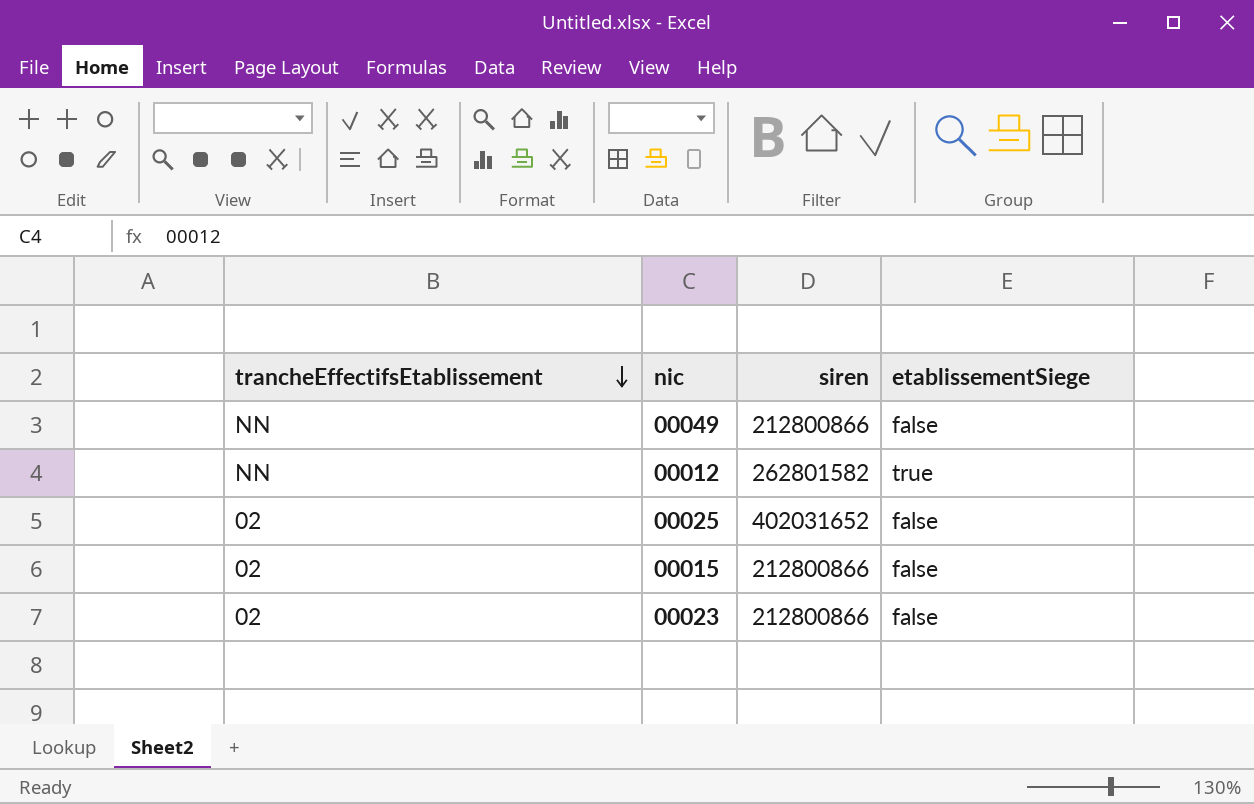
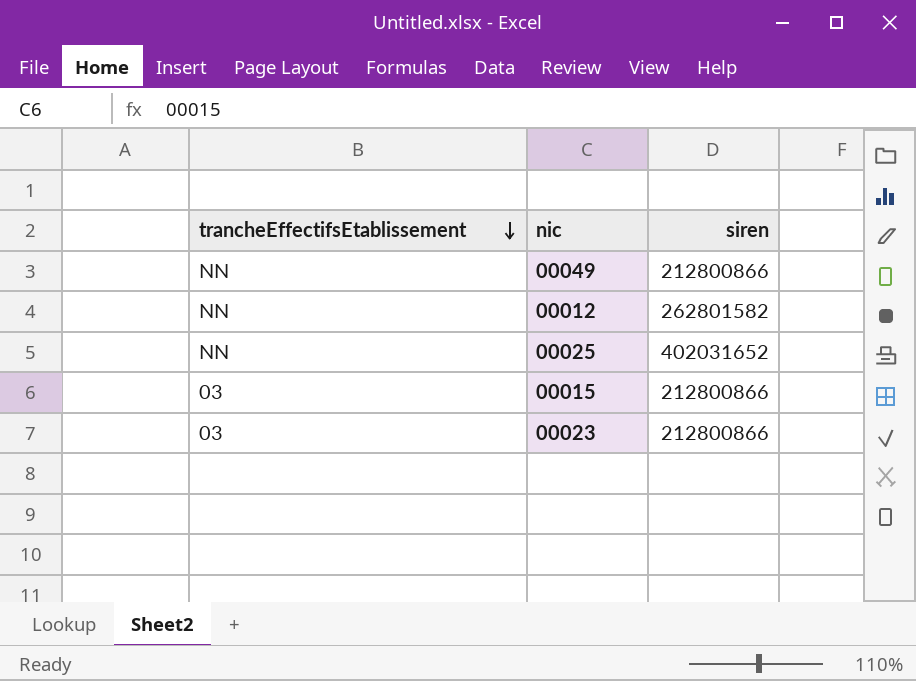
column etablissementSiege | position: 4 -> none
00025 | trancheEffectifsEtablissement: 02 -> NN
00015 | trancheEffectifsEtablissement: 02 -> 03
00023 | trancheEffectifsEtablissement: 02 -> 03

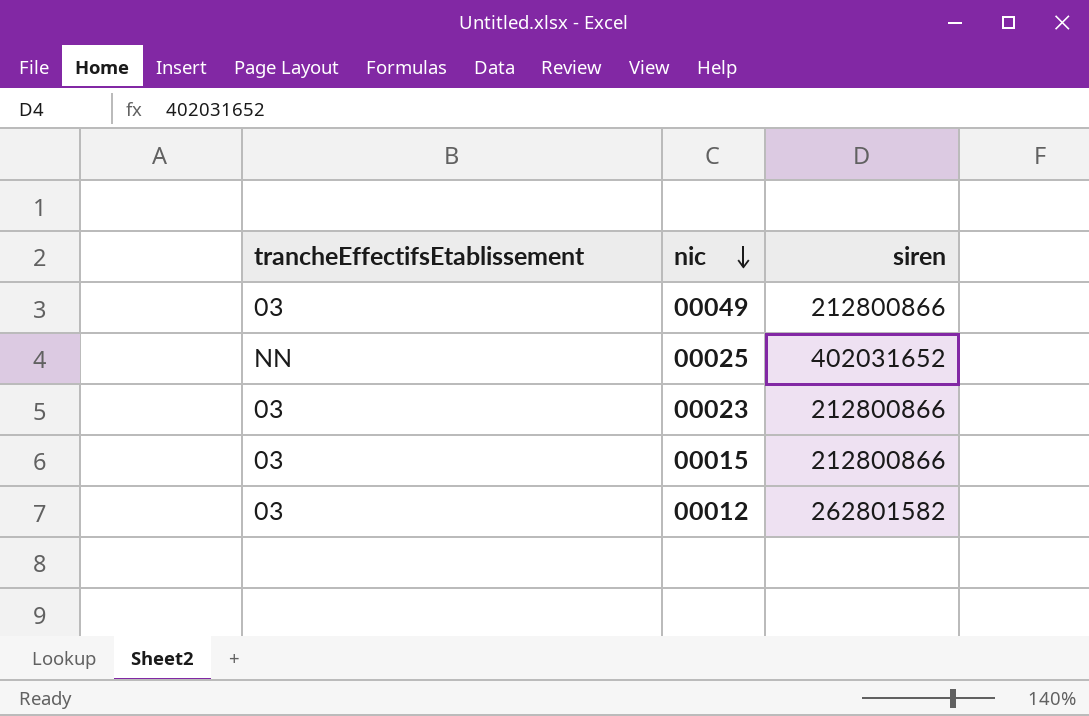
row order: trancheEffectifsEtablissement descending -> nic descending
00049 | trancheEffectifsEtablissement: NN -> 03
00012 | trancheEffectifsEtablissement: NN -> 03

